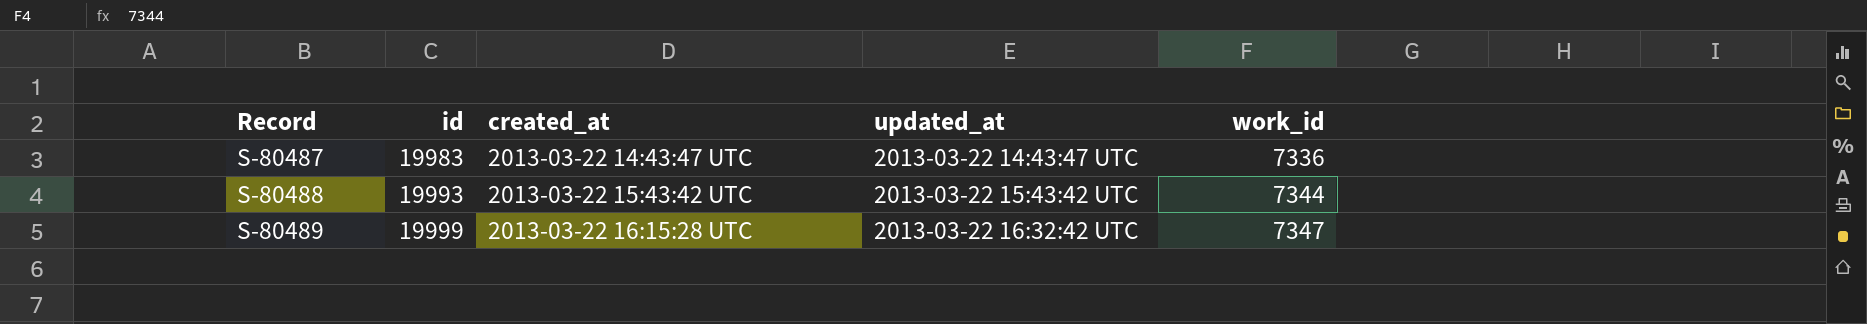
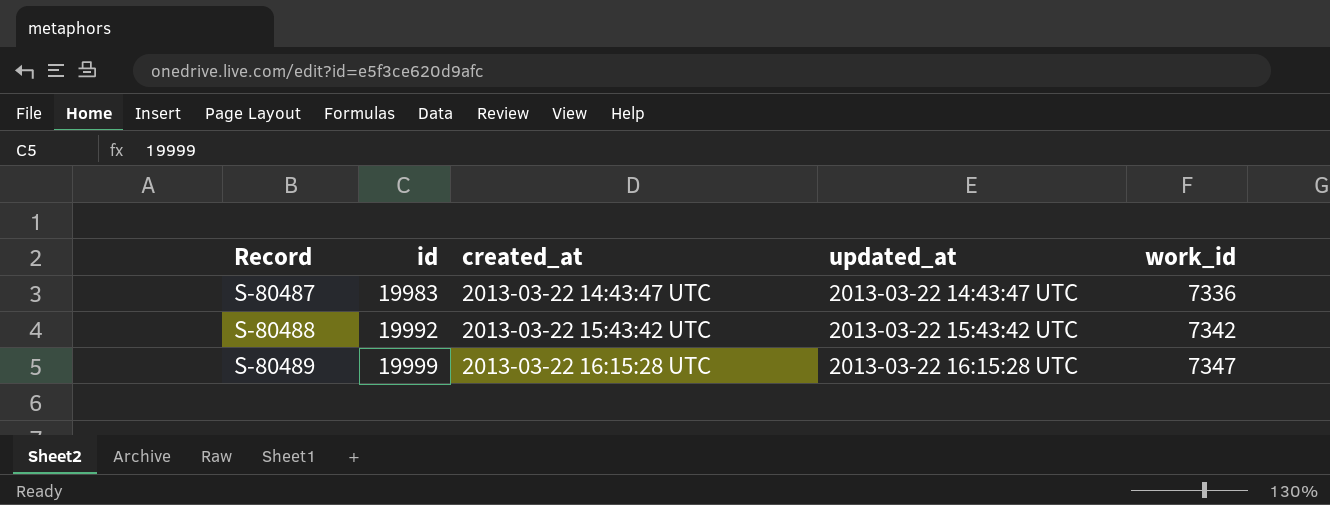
S-80488 | id: 19993 -> 19992
S-80488 | work_id: 7344 -> 7342
S-80489 | updated_at: 2013-03-22 16:32:42 UTC -> 2013-03-22 16:15:28 UTC

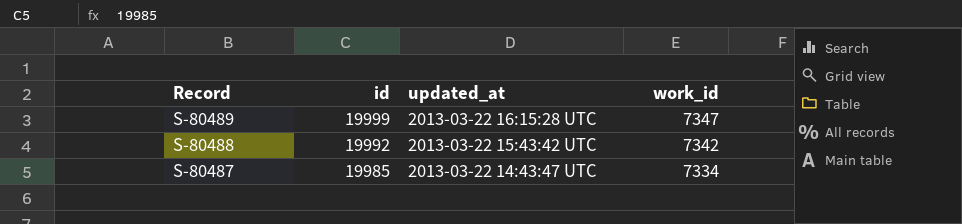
row order: Record ascending -> Record descending
column created_at | position: 3 -> none
S-80487 | id: 19983 -> 19985
S-80487 | work_id: 7336 -> 7334

